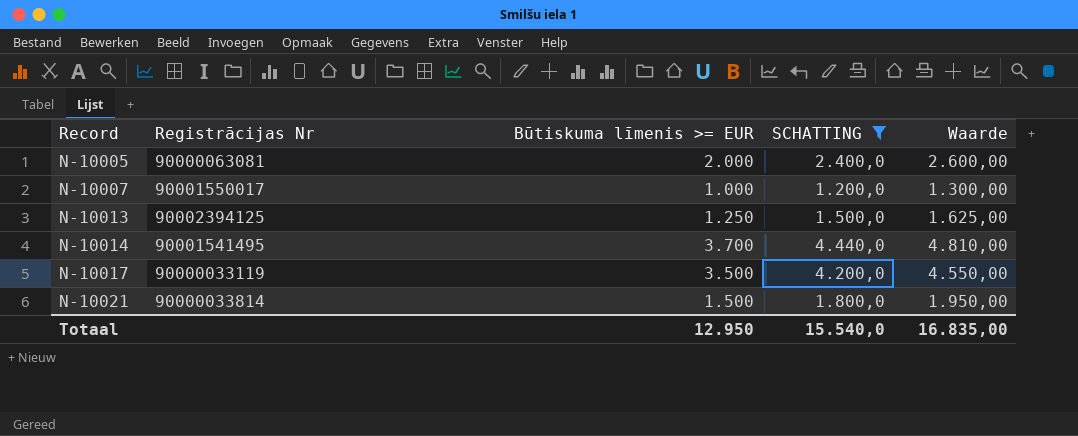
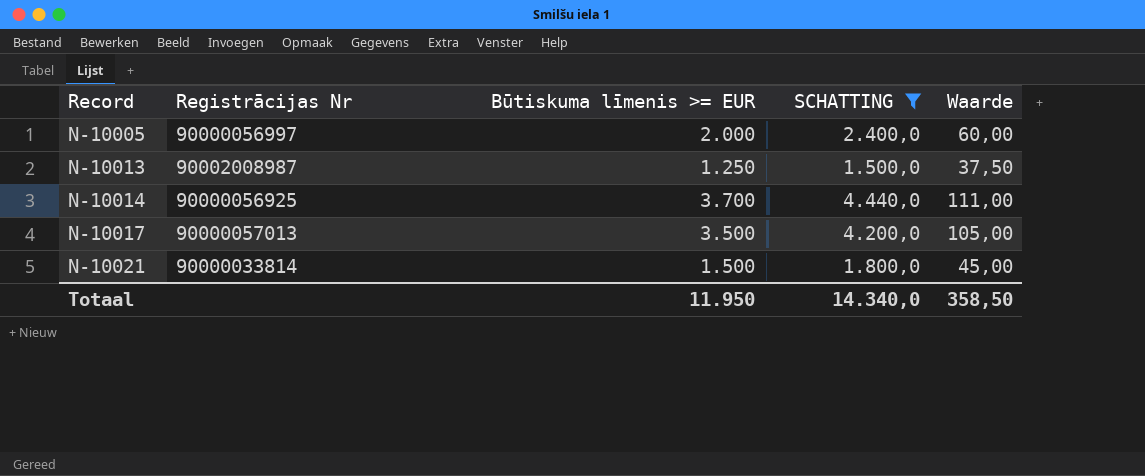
column Waarde | formula: [Būtiskuma līmenis >= EUR] * 1,3 -> [Būtiskuma līmenis >= EUR] * 0,03
row N-10007: 90001550017 | 1.000 | 1.200,0 | 1.300,00 -> none
N-10005 | Registrācijas Nr: 90000063081 -> 90000056997
N-10013 | Registrācijas Nr: 90002394125 -> 90002008987
N-10014 | Registrācijas Nr: 90001541495 -> 90000056925
N-10017 | Registrācijas Nr: 90000033119 -> 90000057013
Totaal | Būtiskuma līmenis >= EUR: 12.950 -> 11.950
Totaal | SCHATTING: 15.540,0 -> 14.340,0
Totaal | Waarde: 16.835,00 -> 358,50

